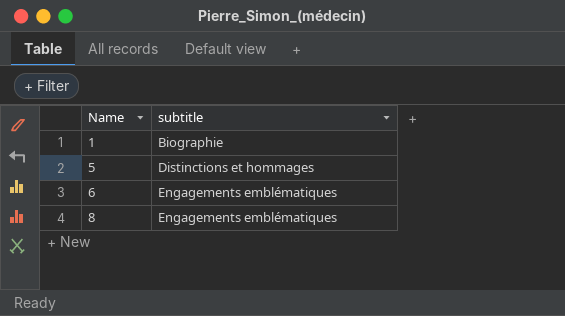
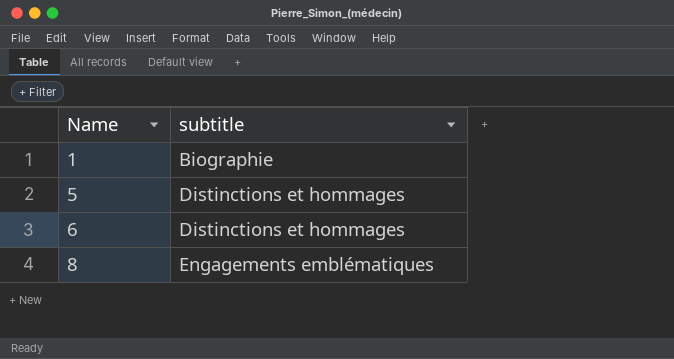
6 | subtitle: Engagements emblématiques -> Distinctions et hommages

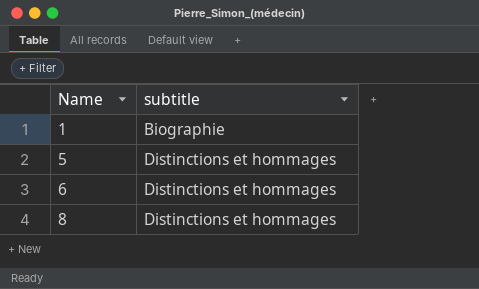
8 | subtitle: Engagements emblématiques -> Distinctions et hommages

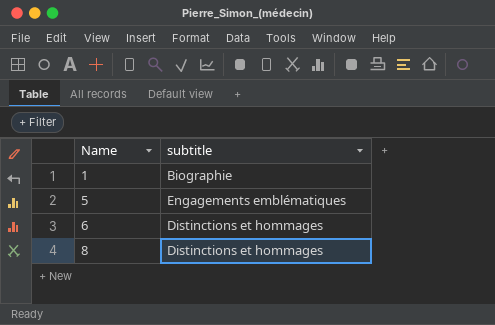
5 | subtitle: Distinctions et hommages -> Engagements emblématiques

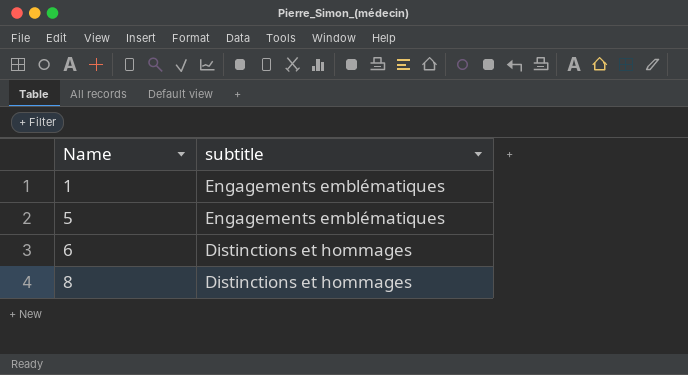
1 | subtitle: Biographie -> Engagements emblématiques

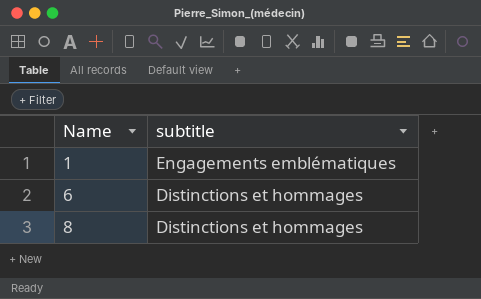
row 5: Engagements emblématiques -> none

